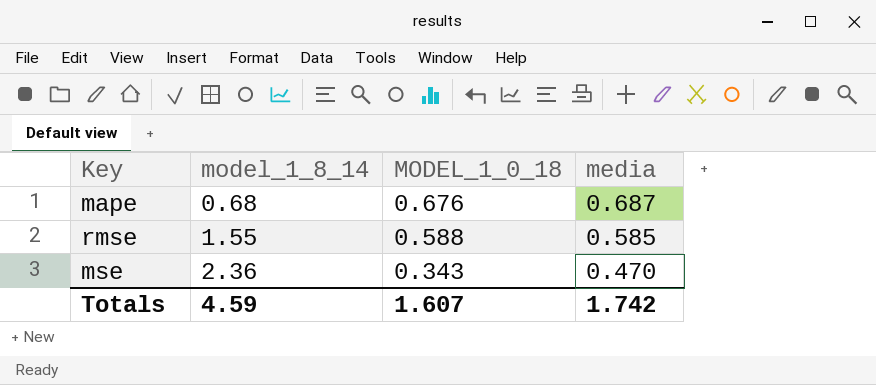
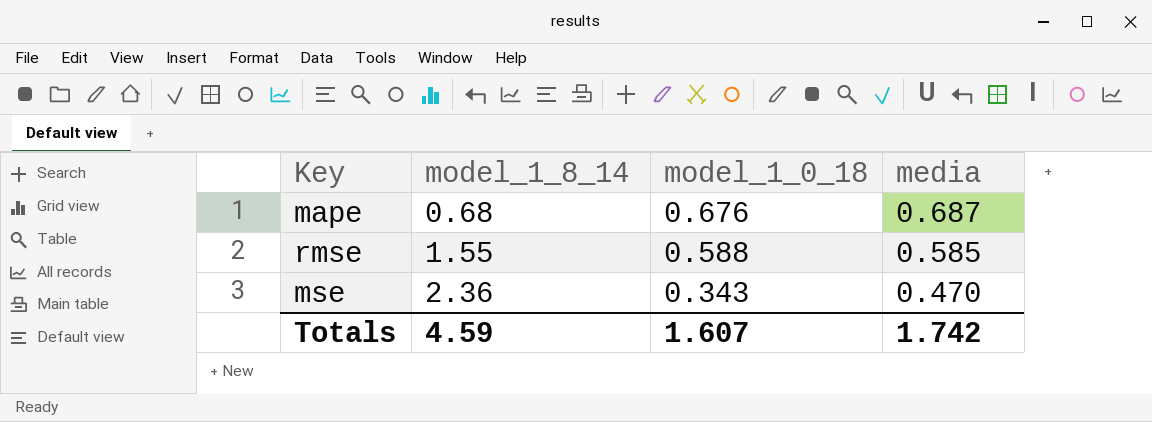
column name: MODEL_1_0_18 -> model_1_0_18

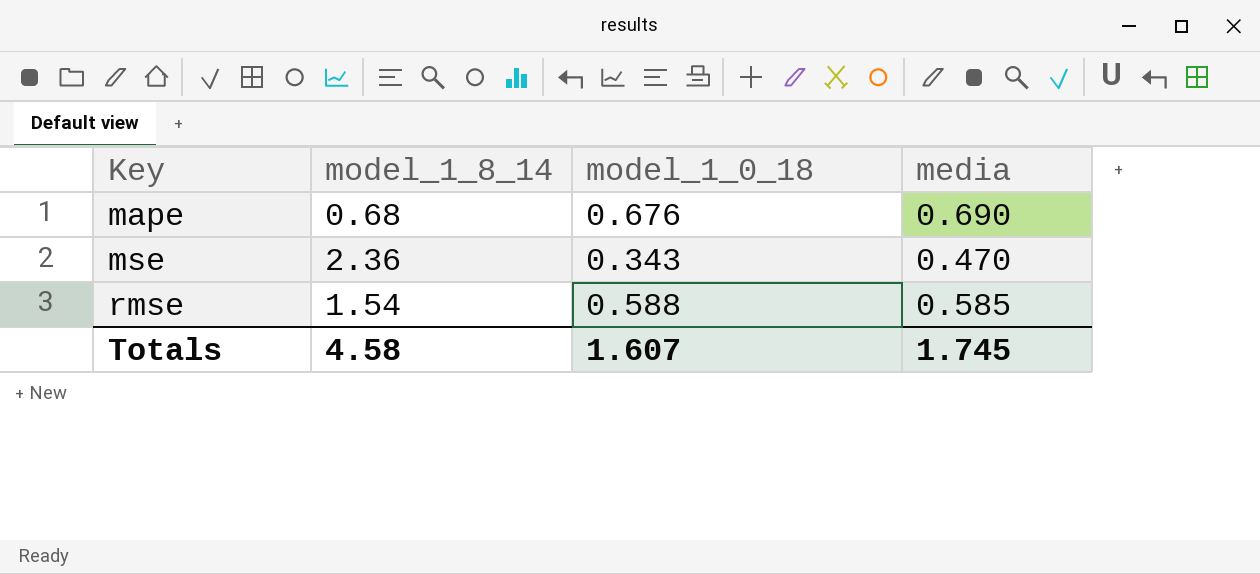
row order: model_1_8_14 ascending -> Key ascending
mape | media: 0.687 -> 0.690
rmse | model_1_8_14: 1.55 -> 1.54
Totals | model_1_8_14: 4.59 -> 4.58
Totals | media: 1.742 -> 1.745

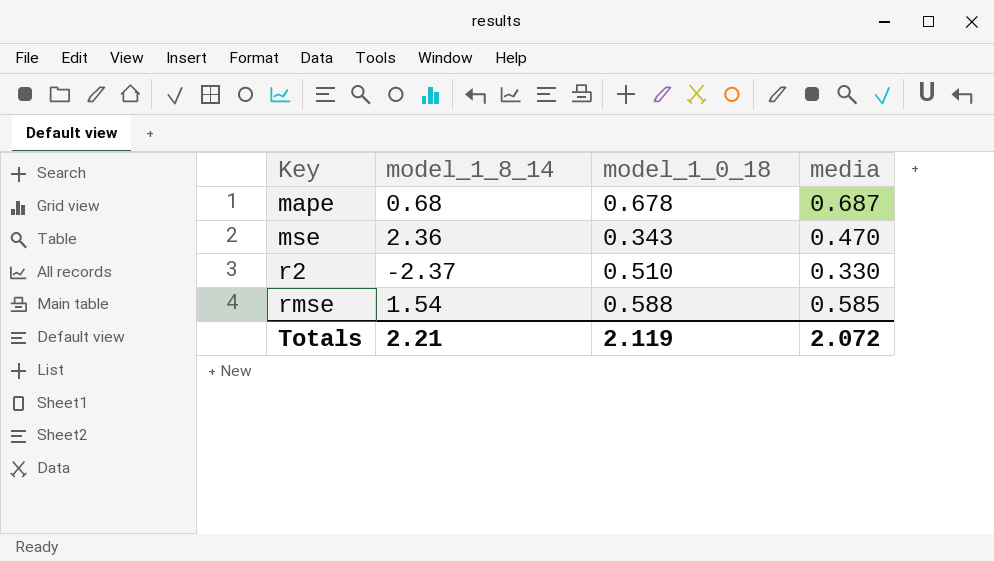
mape | model_1_0_18: 0.676 -> 0.678
mape | media: 0.690 -> 0.687
row r2: none -> -2.37 | 0.510 | 0.330
Totals | model_1_8_14: 4.58 -> 2.21
Totals | model_1_0_18: 1.607 -> 2.119
Totals | media: 1.745 -> 2.072

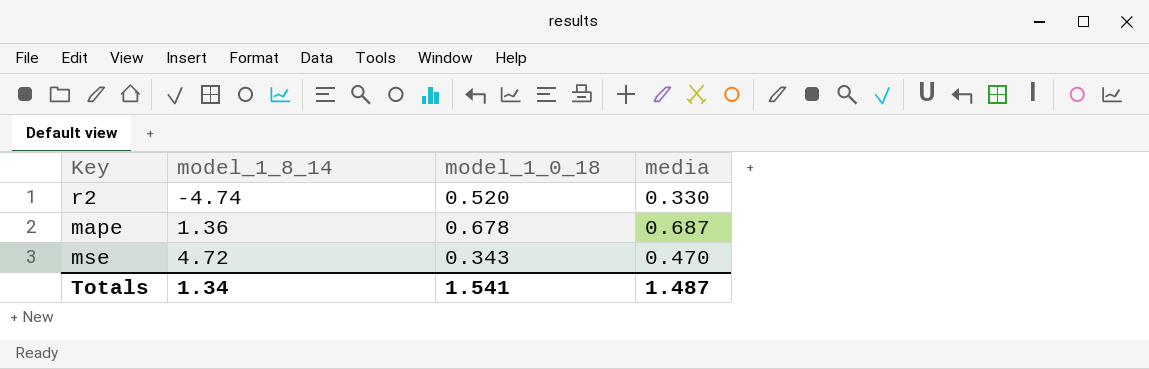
row order: Key ascending -> model_1_8_14 ascending
row rmse: 1.54 | 0.588 | 0.585 -> none
r2 | model_1_8_14: -2.37 -> -4.74
r2 | model_1_0_18: 0.510 -> 0.520
mape | model_1_8_14: 0.68 -> 1.36
mse | model_1_8_14: 2.36 -> 4.72
Totals | model_1_8_14: 2.21 -> 1.34
Totals | model_1_0_18: 2.119 -> 1.541
Totals | media: 2.072 -> 1.487

